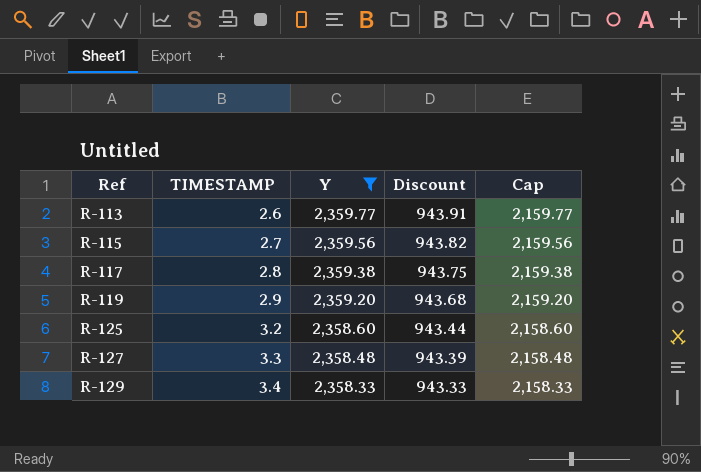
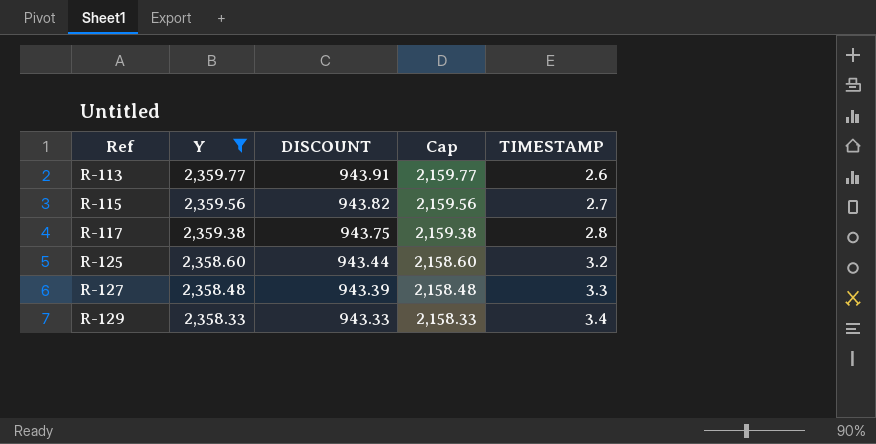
column name: Discount -> DISCOUNT
column TIMESTAMP | position: 2 -> 5
row R-119: 2.9 | 2,359.20 | 943.68 | 2,159.20 -> none

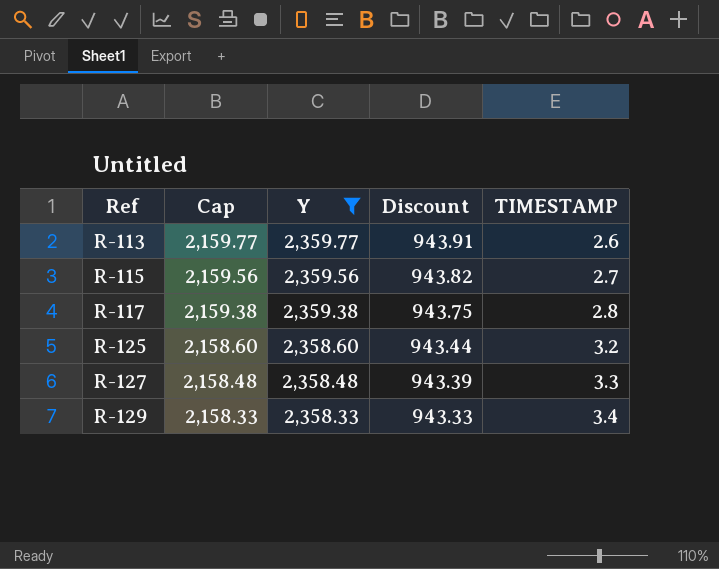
column Cap | position: 4 -> 2
column name: DISCOUNT -> Discount

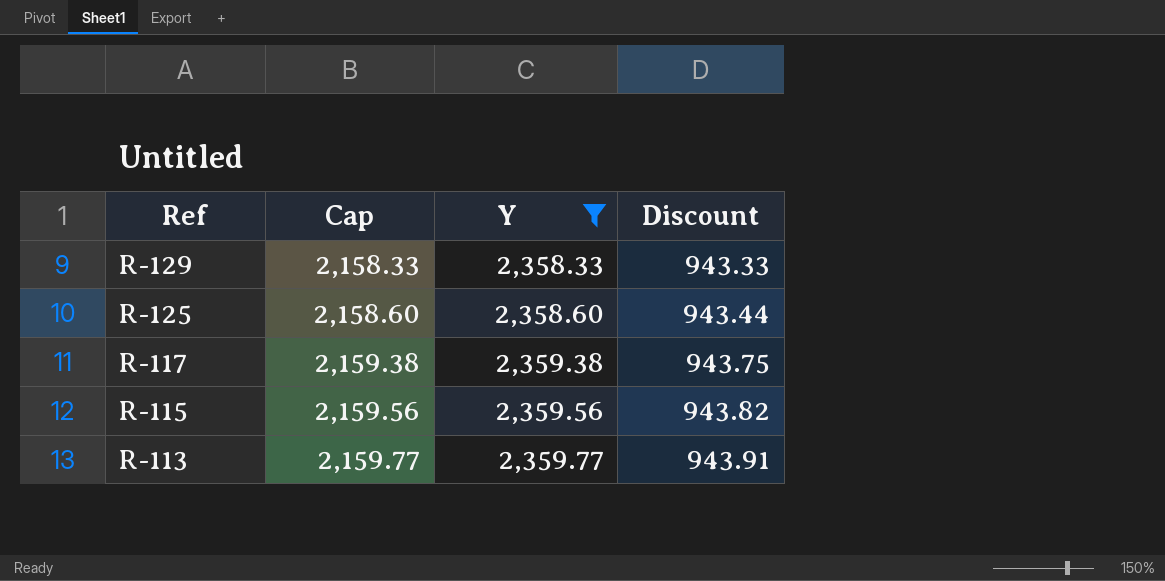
row order: Ref ascending -> Ref descending
column TIMESTAMP | position: 5 -> none
row R-127: 2,158.48 | 2,358.48 | 943.39 | 3.3 -> none

